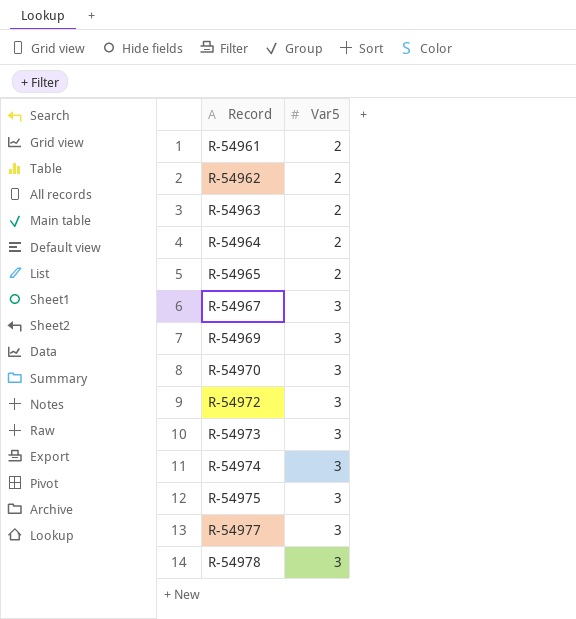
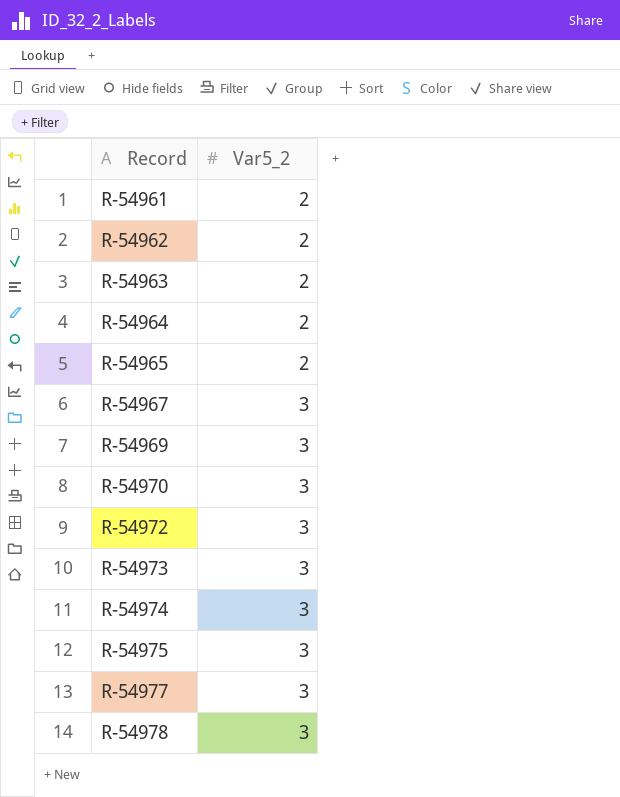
column name: Var5 -> Var5_2

